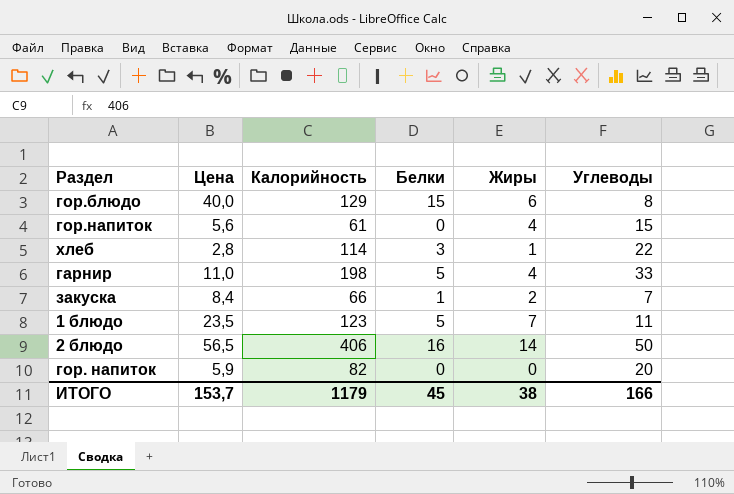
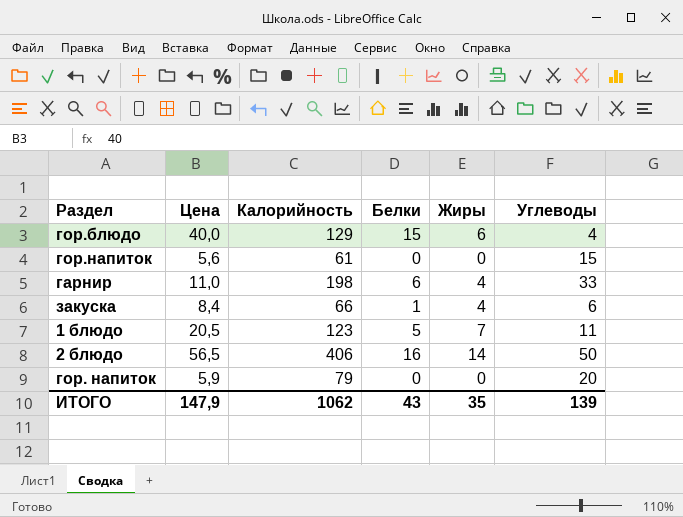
row хлеб: 2,8 | 114 | 3 | 1 | 22 -> none
гор.блюдо | Углеводы: 8 -> 4
гор.напиток | Жиры: 4 -> 0
гарнир | Белки: 5 -> 6
закуска | Жиры: 2 -> 4
закуска | Углеводы: 7 -> 6
1 блюдо | Цена: 23,5 -> 20,5
гор. напиток | Калорийность: 82 -> 79
ИТОГО | Цена: 153,7 -> 147,9
ИТОГО | Калорийность: 1179 -> 1062
ИТОГО | Белки: 45 -> 43
ИТОГО | Жиры: 38 -> 35
ИТОГО | Углеводы: 166 -> 139

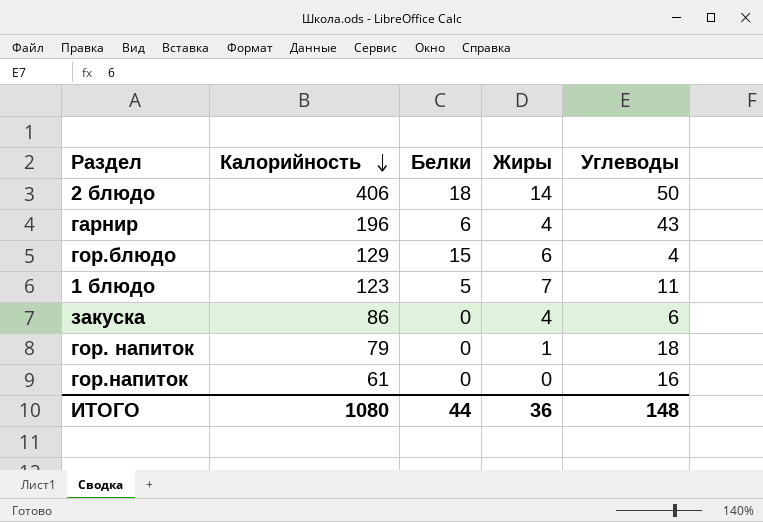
row order: none -> Калорийность descending
column Цена | position: 2 -> none
2 блюдо | Белки: 16 -> 18
гарнир | Калорийность: 198 -> 196
гарнир | Углеводы: 33 -> 43
закуска | Калорийность: 66 -> 86
закуска | Белки: 1 -> 0
гор. напиток | Жиры: 0 -> 1
гор. напиток | Углеводы: 20 -> 18
гор.напиток | Углеводы: 15 -> 16
ИТОГО | Калорийность: 1062 -> 1080
ИТОГО | Белки: 43 -> 44
ИТОГО | Жиры: 35 -> 36
ИТОГО | Углеводы: 139 -> 148

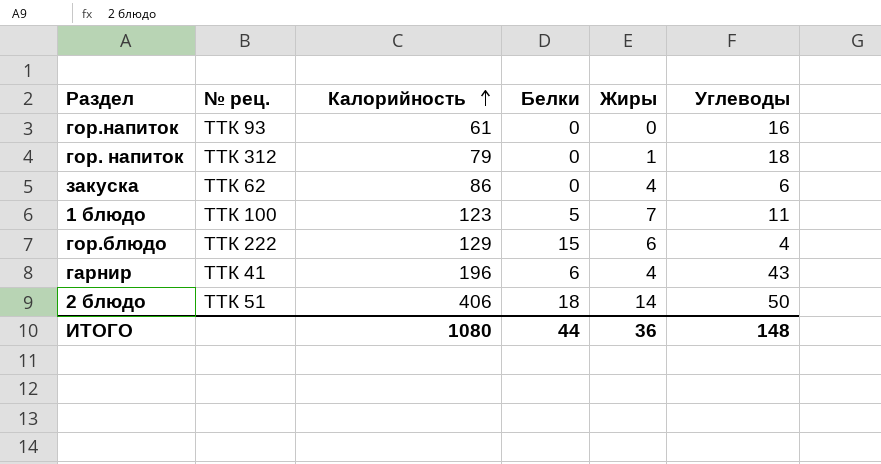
row order: Калорийность descending -> Калорийность ascending
column № рец. | position: none -> 2

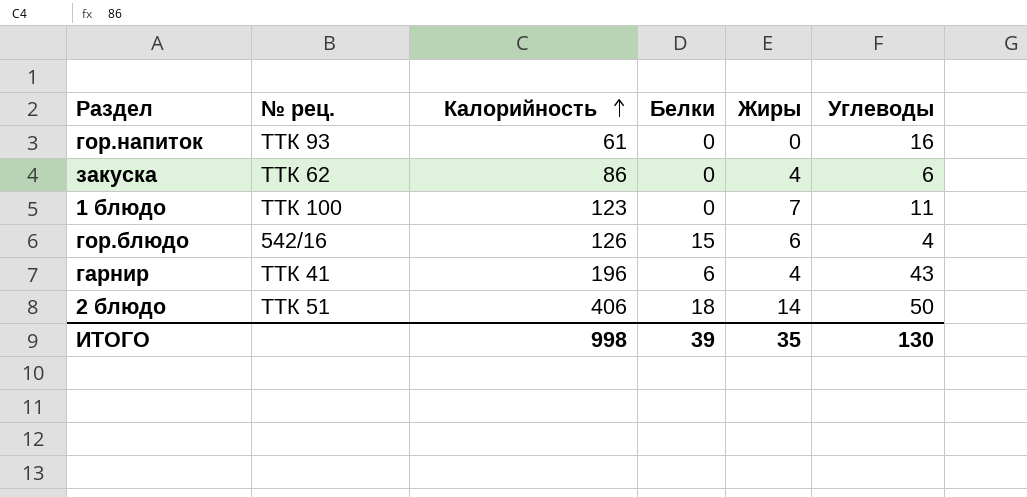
row гор. напиток: ТТК 312 | 79 | 0 | 1 | 18 -> none
1 блюдо | Белки: 5 -> 0
гор.блюдо | № рец.: ТТК 222 -> 542/16
гор.блюдо | Калорийность: 129 -> 126
ИТОГО | Калорийность: 1080 -> 998
ИТОГО | Белки: 44 -> 39
ИТОГО | Жиры: 36 -> 35
ИТОГО | Углеводы: 148 -> 130

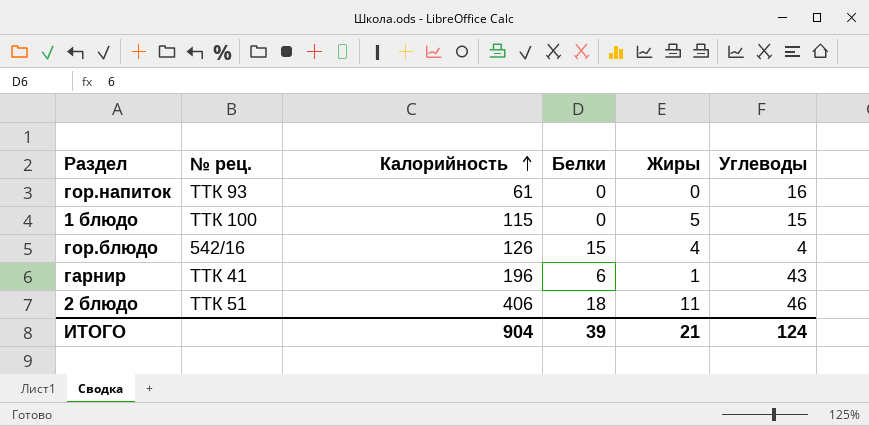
row закуска: ТТК 62 | 86 | 0 | 4 | 6 -> none
1 блюдо | Калорийность: 123 -> 115
1 блюдо | Жиры: 7 -> 5
1 блюдо | Углеводы: 11 -> 15
гор.блюдо | Жиры: 6 -> 4
гарнир | Жиры: 4 -> 1
2 блюдо | Жиры: 14 -> 11
2 блюдо | Углеводы: 50 -> 46
ИТОГО | Калорийность: 998 -> 904
ИТОГО | Жиры: 35 -> 21
ИТОГО | Углеводы: 130 -> 124

